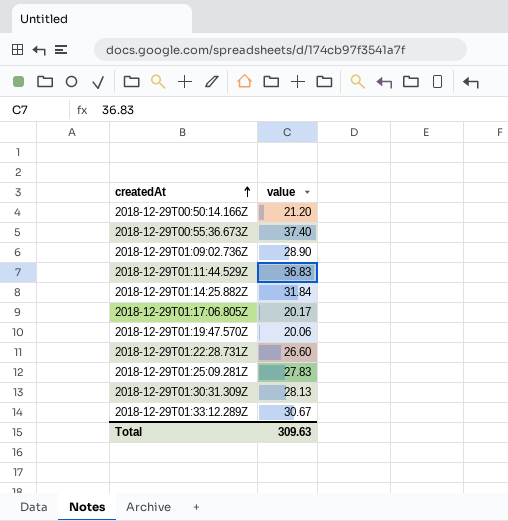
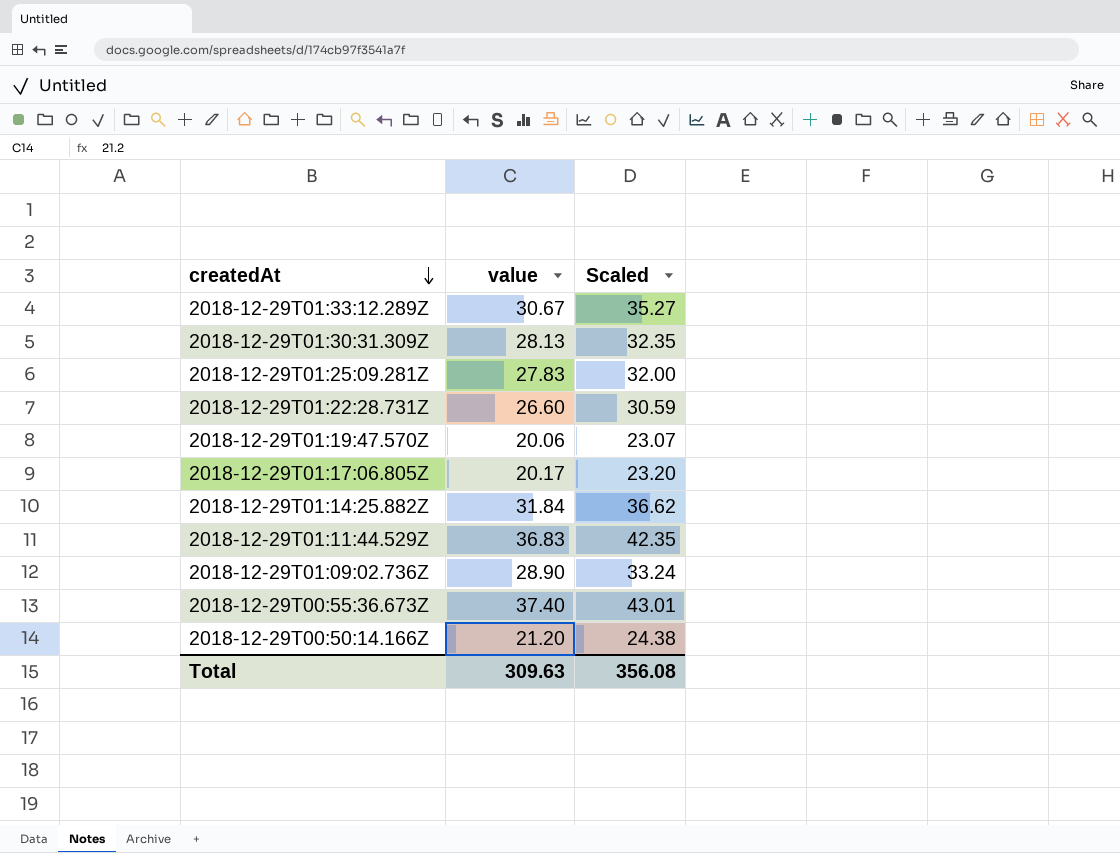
row order: createdAt ascending -> createdAt descending
column Scaled | formula: none -> [value] * 1.15

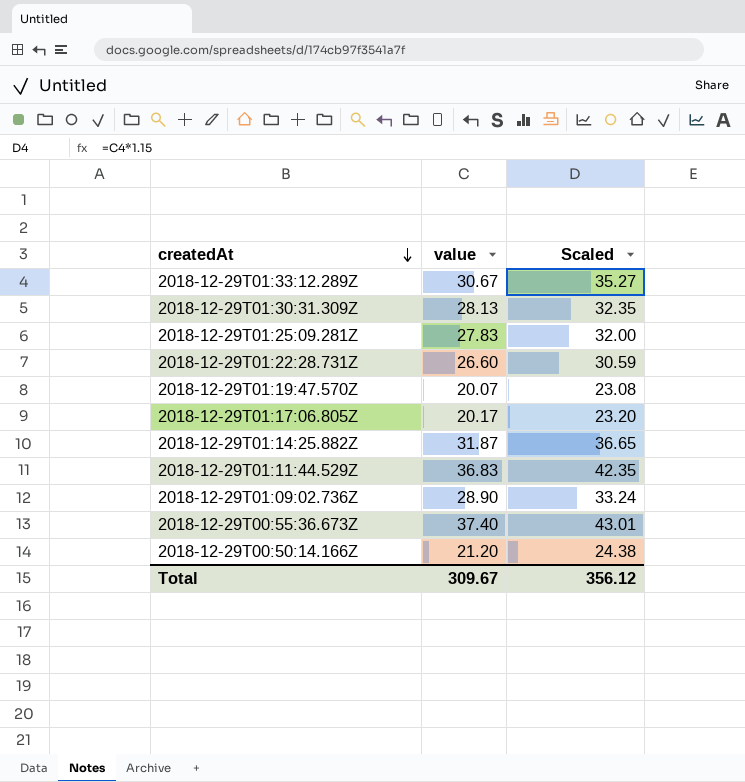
2018-12-29T01:19:47.570Z | value: 20.06 -> 20.07
2018-12-29T01:19:47.570Z | Scaled: 23.07 -> 23.08
2018-12-29T01:14:25.882Z | value: 31.84 -> 31.87
2018-12-29T01:14:25.882Z | Scaled: 36.62 -> 36.65
Total | value: 309.63 -> 309.67
Total | Scaled: 356.08 -> 356.12

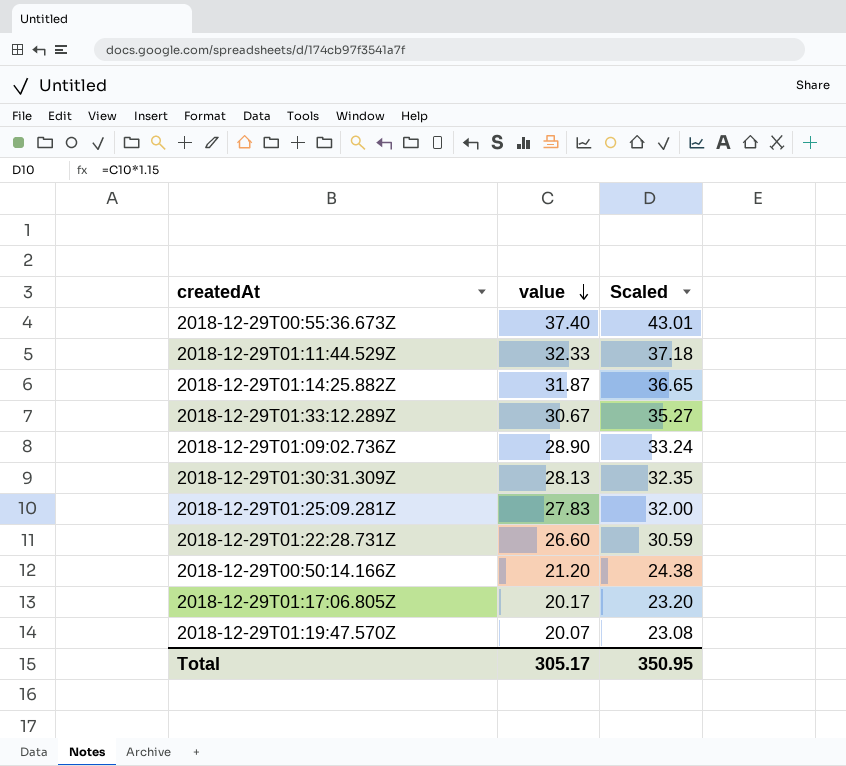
row order: createdAt descending -> value descending
2018-12-29T01:11:44.529Z | value: 36.83 -> 32.33
2018-12-29T01:11:44.529Z | Scaled: 42.35 -> 37.18
Total | value: 309.67 -> 305.17
Total | Scaled: 356.12 -> 350.95

